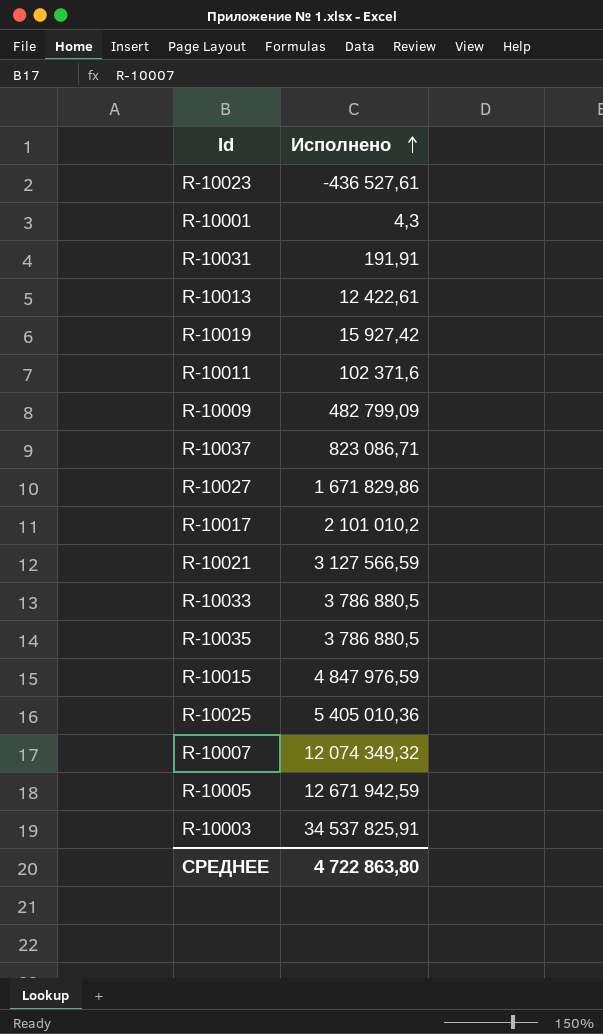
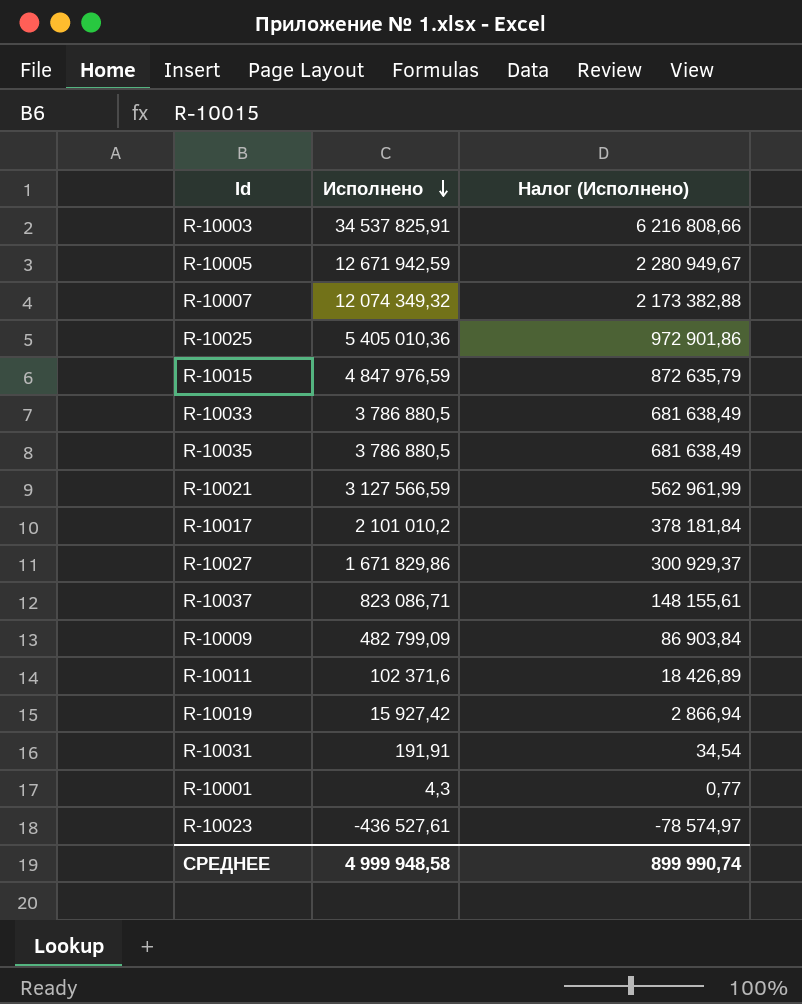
row order: Исполнено ascending -> Исполнено descending
column Налог (Исполнено) | formula: none -> [Исполнено] * 0,18
row R-10013: 12 422,61 -> none
СРЕДНЕЕ | Исполнено: 4 722 863,80 -> 4 999 948,58

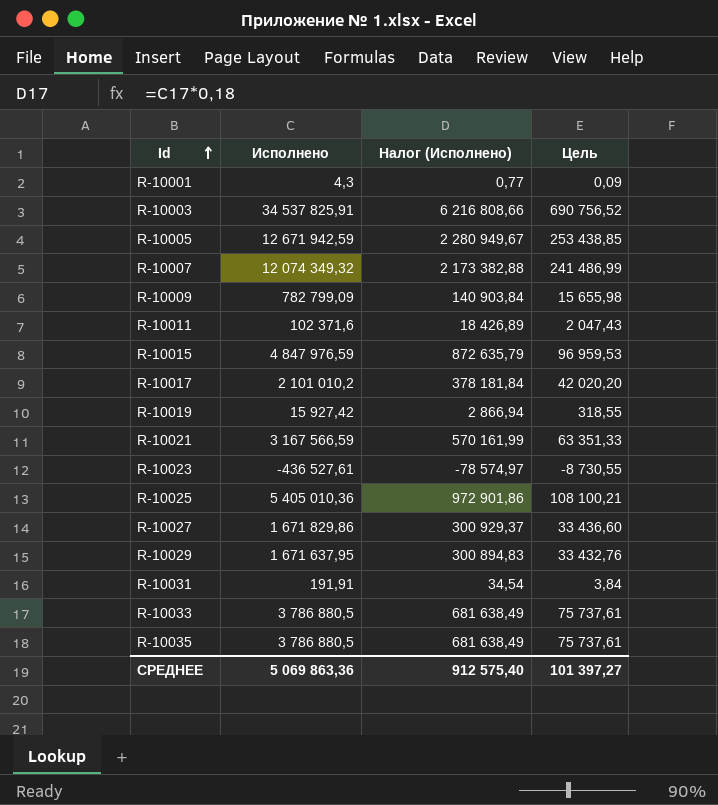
row order: Исполнено descending -> Id ascending
column Цель | formula: none -> [Исполнено] * 0,02
row R-10037: 823 086,71 | 148 155,61 -> none
R-10009 | Исполнено: 482 799,09 -> 782 799,09
R-10009 | Налог (Исполнено): 86 903,84 -> 140 903,84
R-10021 | Исполнено: 3 127 566,59 -> 3 167 566,59
R-10021 | Налог (Исполнено): 562 961,99 -> 570 161,99
row R-10029: none -> 1 671 637,95 | 300 894,83 | 33 432,76
СРЕДНЕЕ | Исполнено: 4 999 948,58 -> 5 069 863,36
СРЕДНЕЕ | Налог (Исполнено): 899 990,74 -> 912 575,40

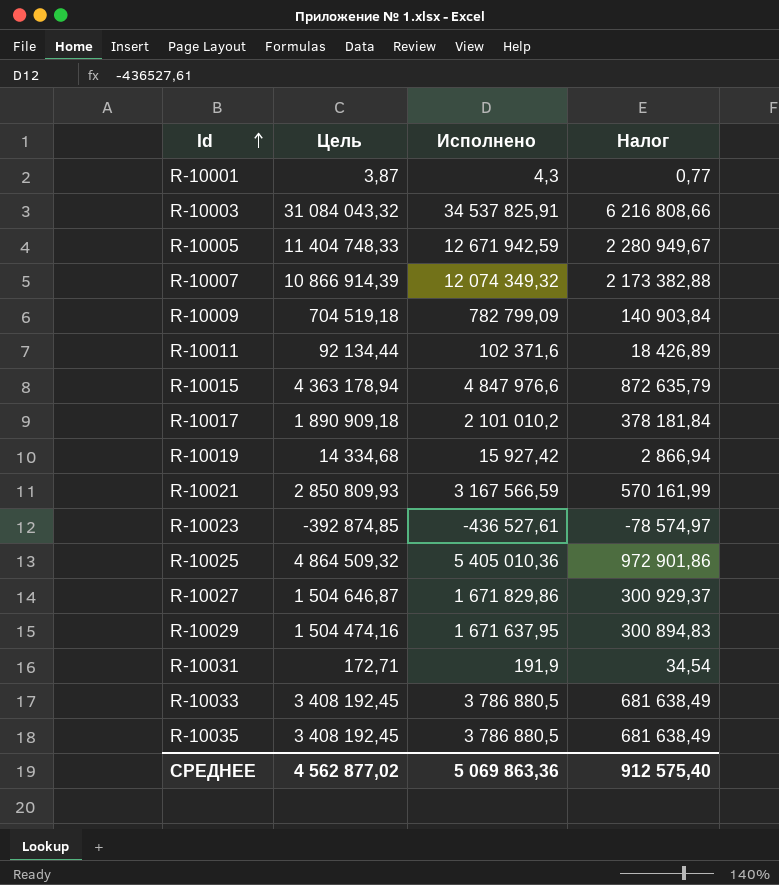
column Цель | formula: [Исполнено] * 0,02 -> [Исполнено] * 0,9
column Цель | position: 4 -> 2
column name: Налог (Исполнено) -> Налог
R-10015 | Исполнено: 4 847 976,59 -> 4 847 976,6
R-10031 | Исполнено: 191,91 -> 191,9
СРЕДНЕЕ | Цель: 101 397,27 -> 4 562 877,02

